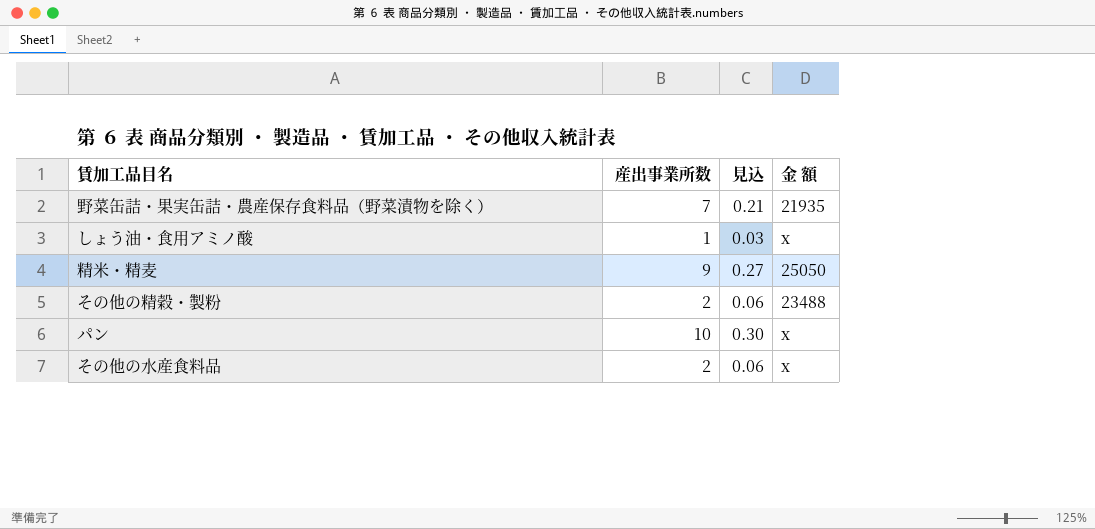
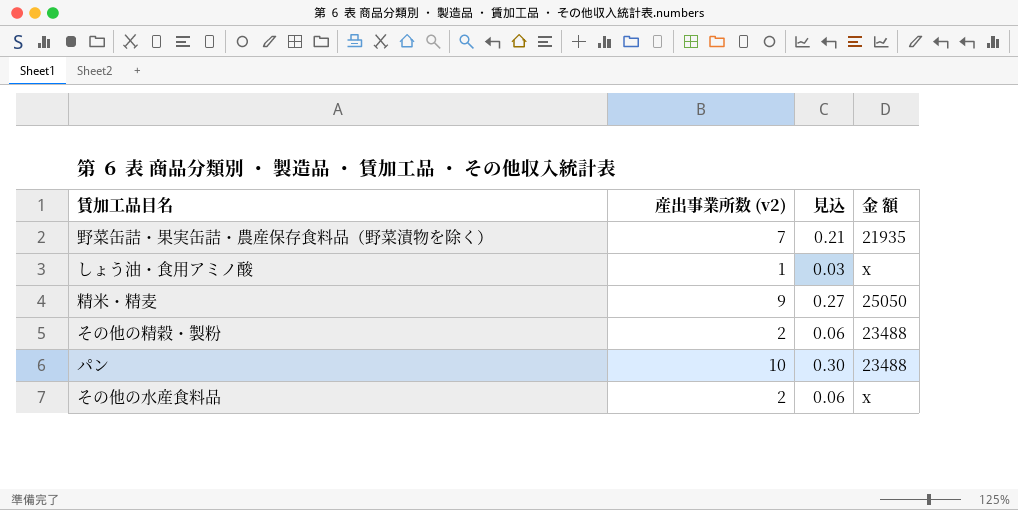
column name: 産出事業所数 -> 産出事業所数 (v2)
パン | 金 額: x -> 23488

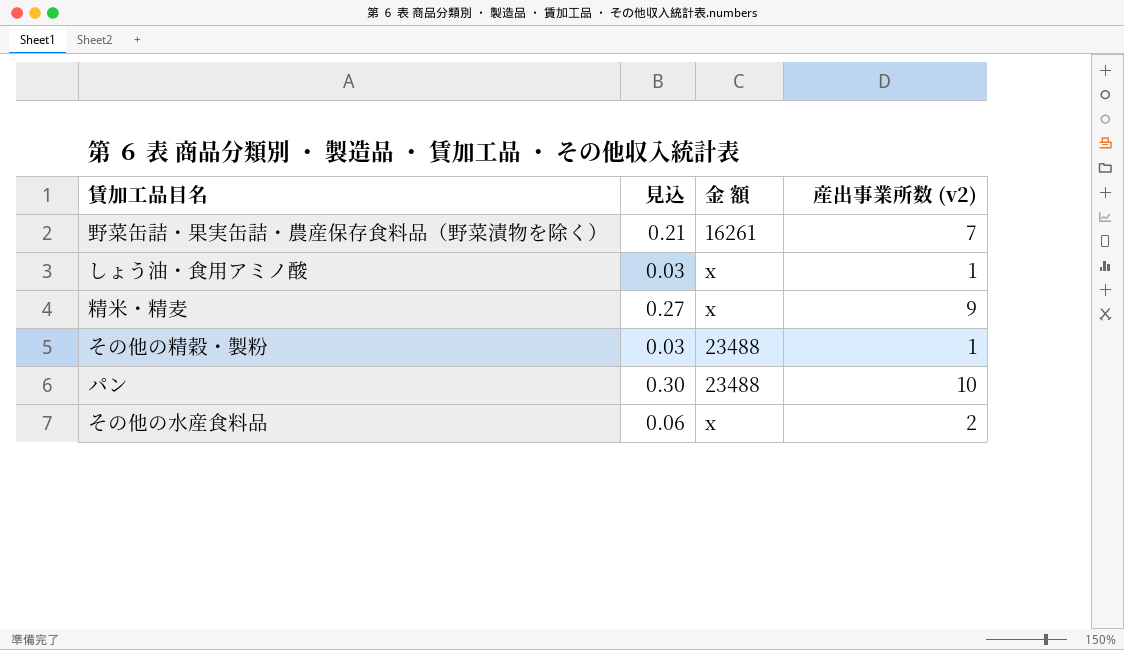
column 産出事業所数 (v2) | position: 2 -> 4
野菜缶詰・果実缶詰・農産保存食料品（野菜漬物を除く） | 金 額: 21935 -> 16261
精米・精麦 | 金 額: 25050 -> x
その他の精穀・製粉 | 見込: 0.06 -> 0.03
その他の精穀・製粉 | 産出事業所数 (v2): 2 -> 1

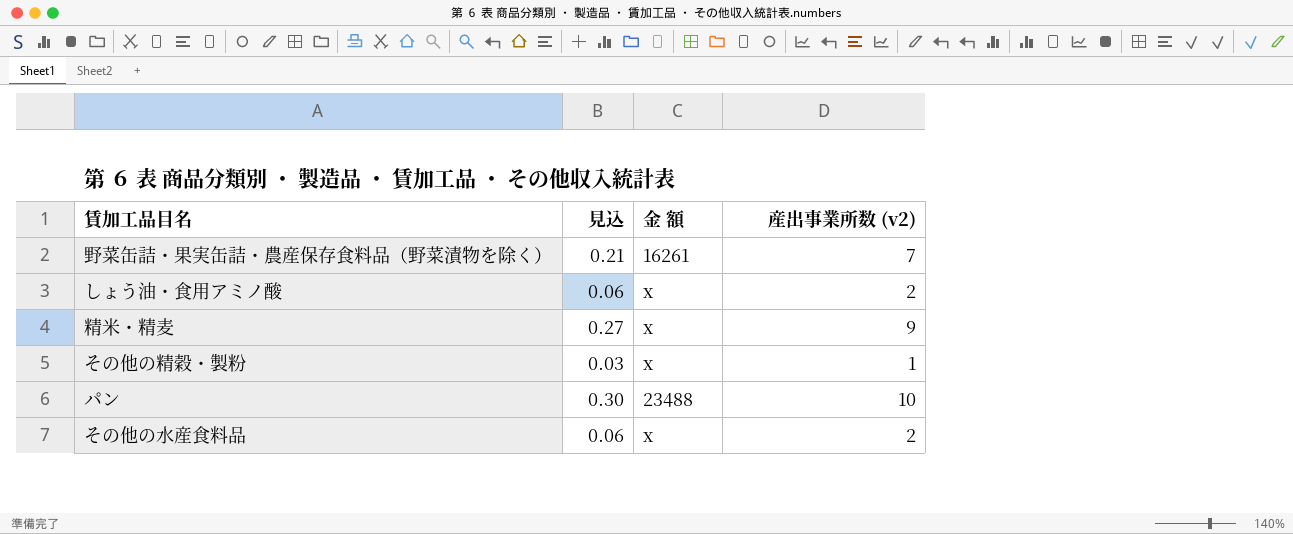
しょう油・食用アミノ酸 | 見込: 0.03 -> 0.06
しょう油・食用アミノ酸 | 産出事業所数 (v2): 1 -> 2
その他の精穀・製粉 | 金 額: 23488 -> x

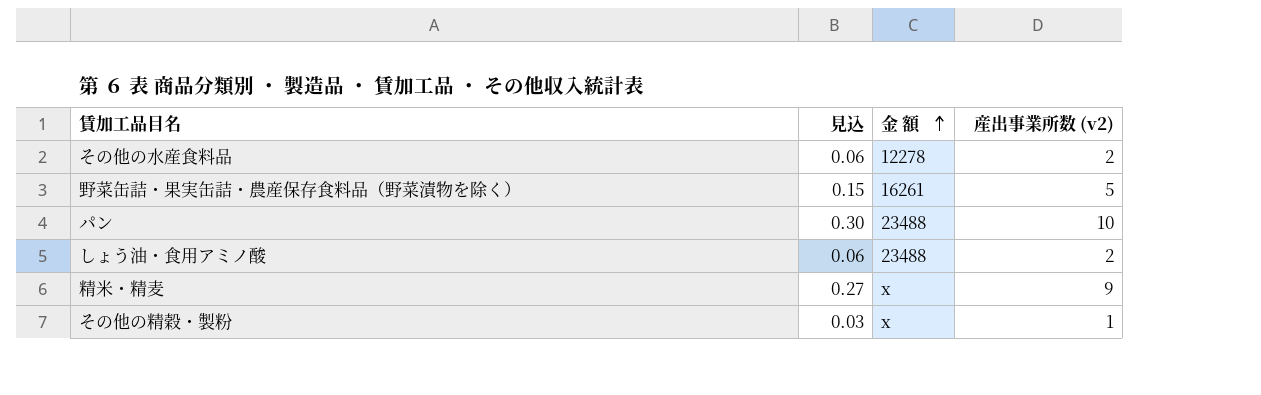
row order: none -> 金 額 ascending
その他の水産食料品 | 金 額: x -> 12278
野菜缶詰・果実缶詰・農産保存食料品（野菜漬物を除く） | 見込: 0.21 -> 0.15
野菜缶詰・果実缶詰・農産保存食料品（野菜漬物を除く） | 産出事業所数 (v2): 7 -> 5
しょう油・食用アミノ酸 | 金 額: x -> 23488

